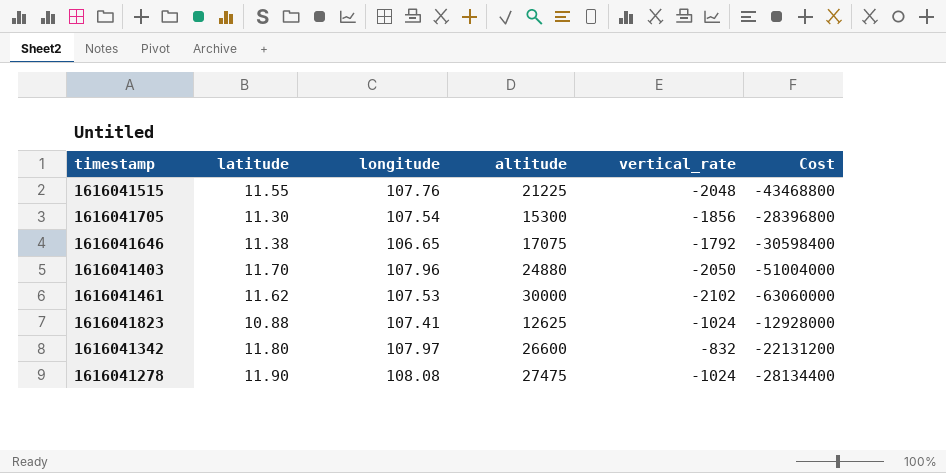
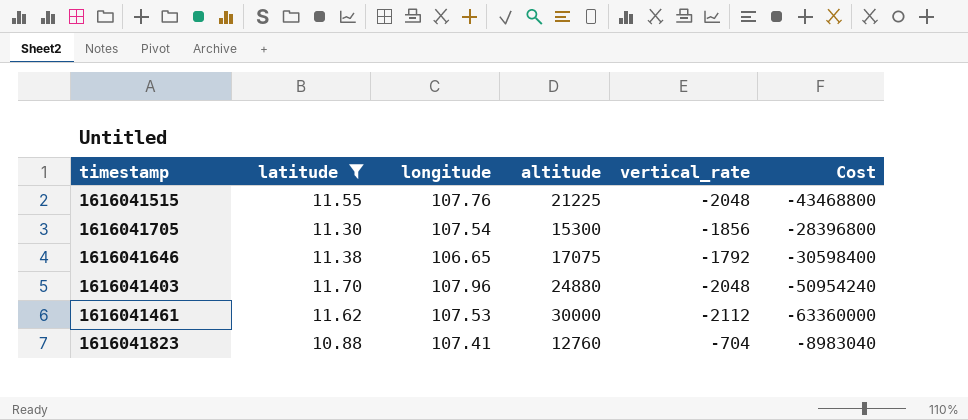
filter: none -> latitude <= 11.70
1616041403 | vertical_rate: -2050 -> -2048
1616041403 | Cost: -51004000 -> -50954240
1616041461 | vertical_rate: -2102 -> -2112
1616041461 | Cost: -63060000 -> -63360000
1616041823 | altitude: 12625 -> 12760
1616041823 | vertical_rate: -1024 -> -704
1616041823 | Cost: -12928000 -> -8983040

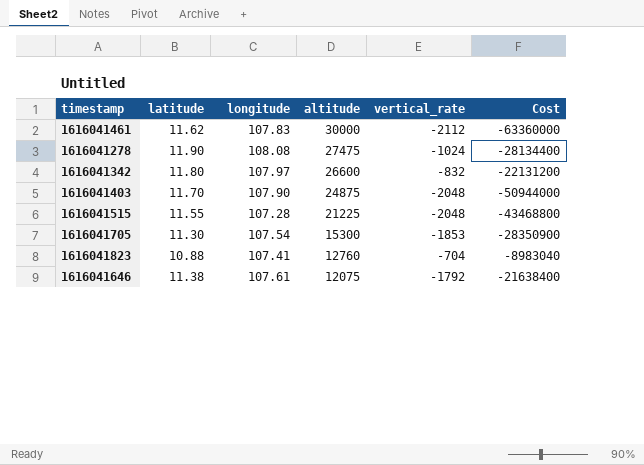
filter: latitude <= 11.70 -> none
row order: none -> altitude descending
1616041461 | longitude: 107.53 -> 107.83
1616041403 | longitude: 107.96 -> 107.90
1616041403 | altitude: 24880 -> 24875
1616041403 | Cost: -50954240 -> -50944000
1616041515 | longitude: 107.76 -> 107.28
1616041705 | vertical_rate: -1856 -> -1853
1616041705 | Cost: -28396800 -> -28350900
1616041646 | longitude: 106.65 -> 107.61
1616041646 | altitude: 17075 -> 12075
1616041646 | Cost: -30598400 -> -21638400

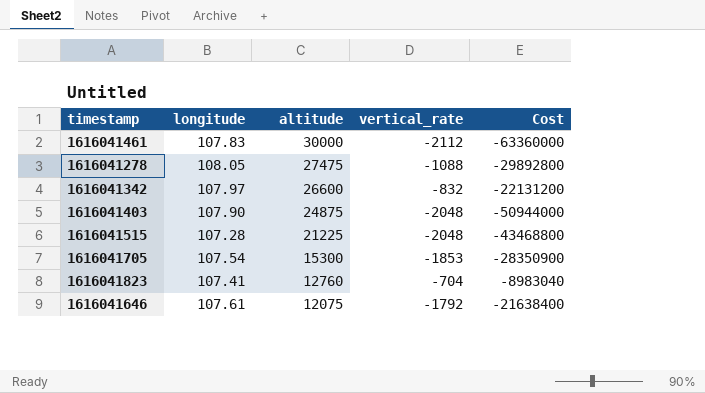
column latitude | position: 2 -> none
1616041278 | longitude: 108.08 -> 108.05
1616041278 | vertical_rate: -1024 -> -1088
1616041278 | Cost: -28134400 -> -29892800

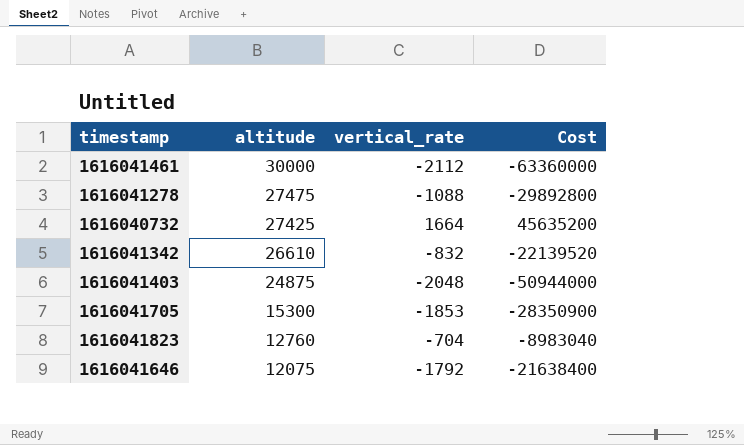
column longitude | position: 2 -> none
row 1616041515: 107.28 | 21225 | -2048 | -43468800 -> none
row 1616040732: none -> 27425 | 1664 | 45635200
1616041342 | altitude: 26600 -> 26610
1616041342 | Cost: -22131200 -> -22139520

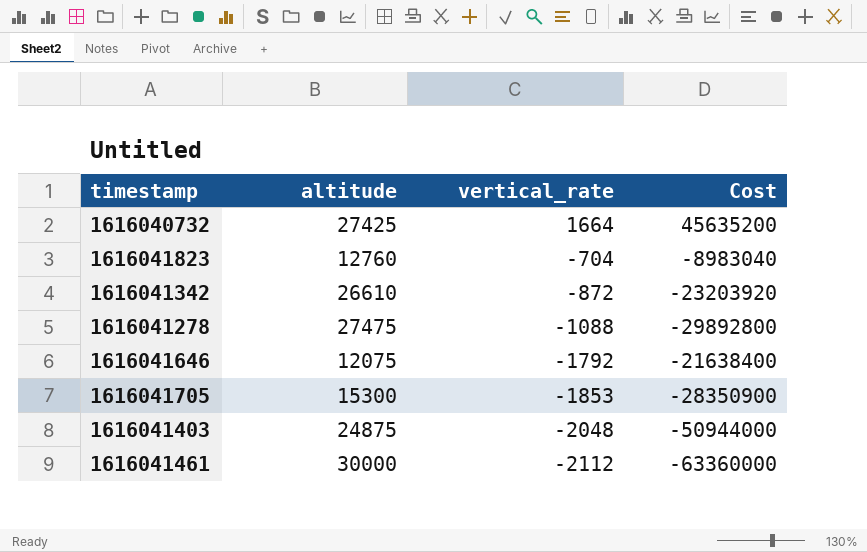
row order: altitude descending -> vertical_rate descending
1616041342 | vertical_rate: -832 -> -872
1616041342 | Cost: -22139520 -> -23203920

